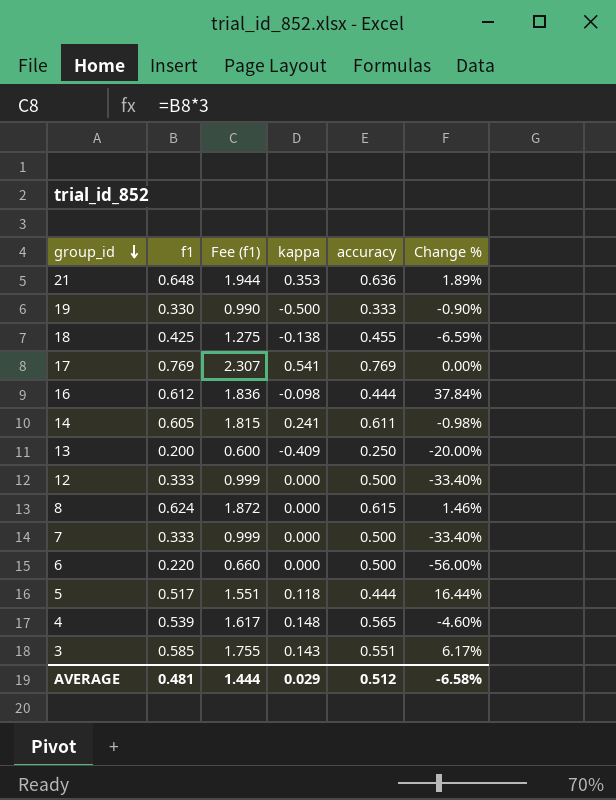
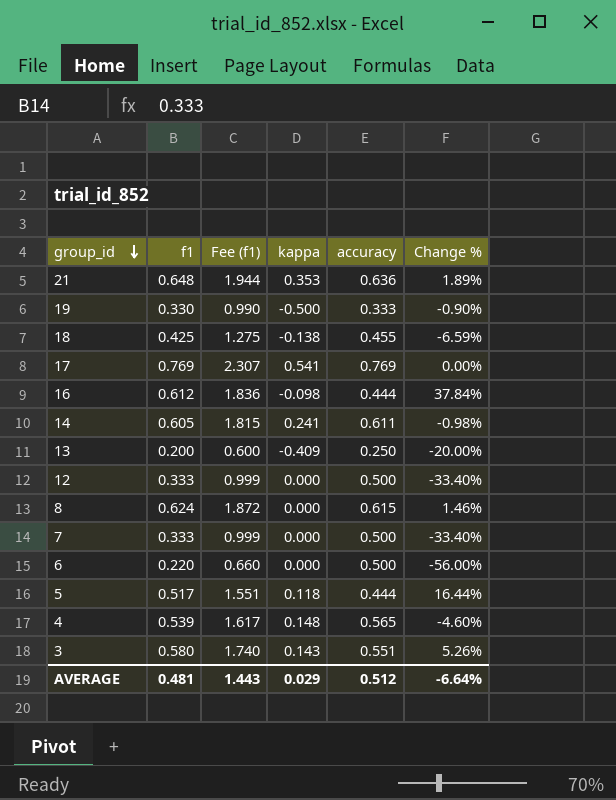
3 | f1: 0.585 -> 0.580
3 | Fee (f1): 1.755 -> 1.740
3 | Change %: 6.17% -> 5.26%
AVERAGE | Fee (f1): 1.444 -> 1.443
AVERAGE | Change %: -6.58% -> -6.64%

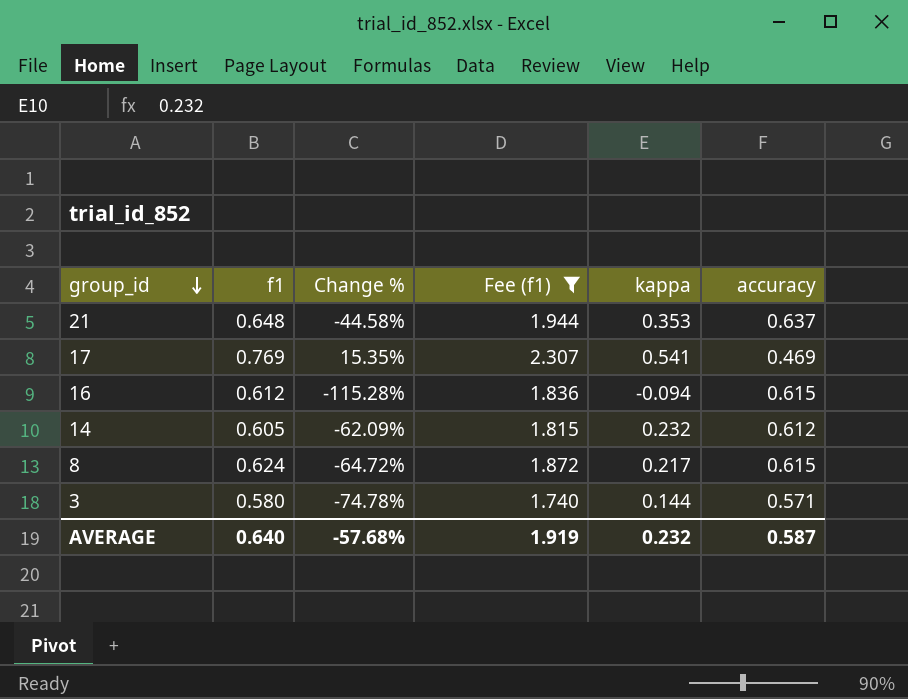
filter: none -> Fee (f1) >= 1.740
column Change % | formula: ([f1] - [accuracy]) / [accuracy] -> ([kappa] - [accuracy]) / [accuracy]
column Change % | position: 6 -> 3
21 | accuracy: 0.636 -> 0.637
17 | accuracy: 0.769 -> 0.469
16 | kappa: -0.098 -> -0.094
16 | accuracy: 0.444 -> 0.615
14 | kappa: 0.241 -> 0.232
14 | accuracy: 0.611 -> 0.612
8 | kappa: 0.000 -> 0.217
3 | kappa: 0.143 -> 0.144
3 | accuracy: 0.551 -> 0.571
AVERAGE | f1: 0.481 -> 0.640
AVERAGE | Change %: -6.64% -> -57.68%
AVERAGE | Fee (f1): 1.443 -> 1.919
AVERAGE | kappa: 0.029 -> 0.232
AVERAGE | accuracy: 0.512 -> 0.587

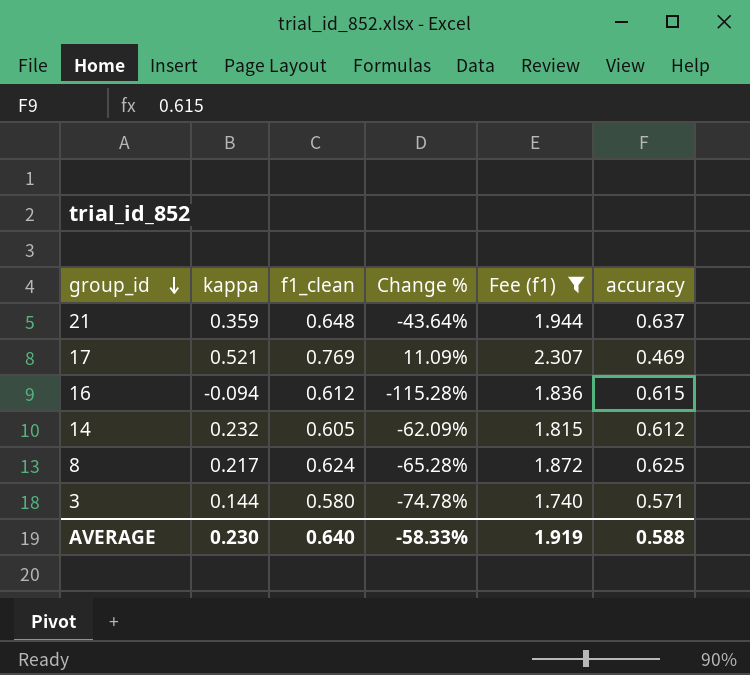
column kappa | position: 5 -> 2
column name: f1 -> f1_clean
21 | kappa: 0.353 -> 0.359
21 | Change %: -44.58% -> -43.64%
17 | kappa: 0.541 -> 0.521
17 | Change %: 15.35% -> 11.09%
8 | Change %: -64.72% -> -65.28%
8 | accuracy: 0.615 -> 0.625
AVERAGE | kappa: 0.232 -> 0.230
AVERAGE | Change %: -57.68% -> -58.33%
AVERAGE | accuracy: 0.587 -> 0.588

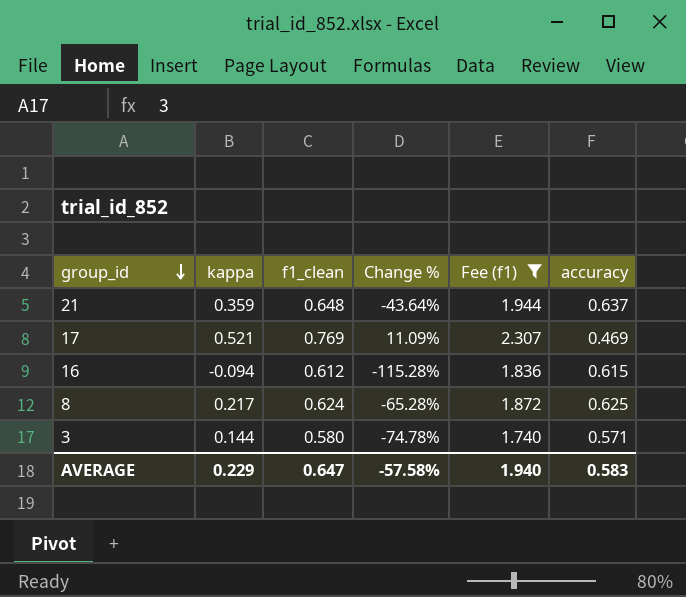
row 14: 0.232 | 0.605 | -62.09% | 1.815 | 0.612 -> none
AVERAGE | kappa: 0.230 -> 0.229
AVERAGE | f1_clean: 0.640 -> 0.647
AVERAGE | Change %: -58.33% -> -57.58%
AVERAGE | Fee (f1): 1.919 -> 1.940
AVERAGE | accuracy: 0.588 -> 0.583

